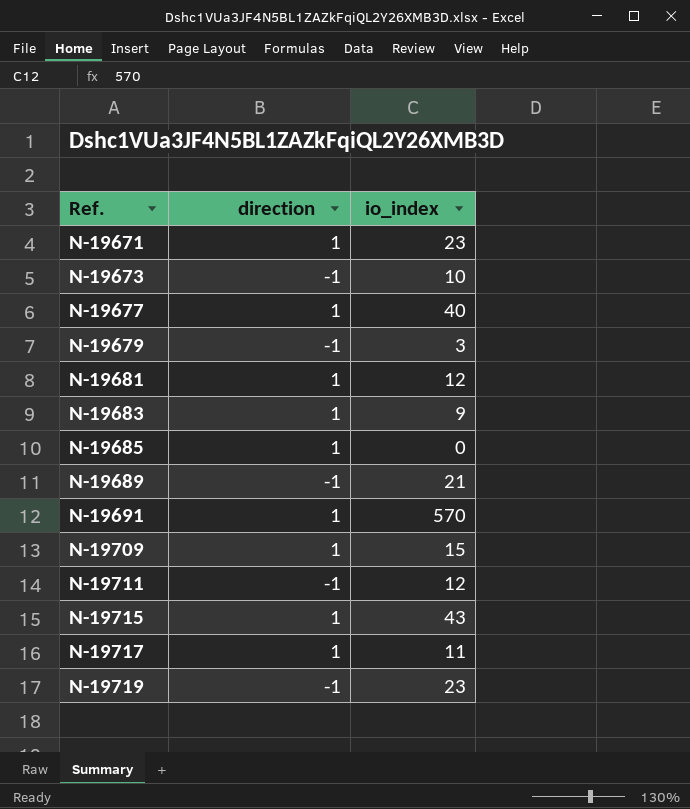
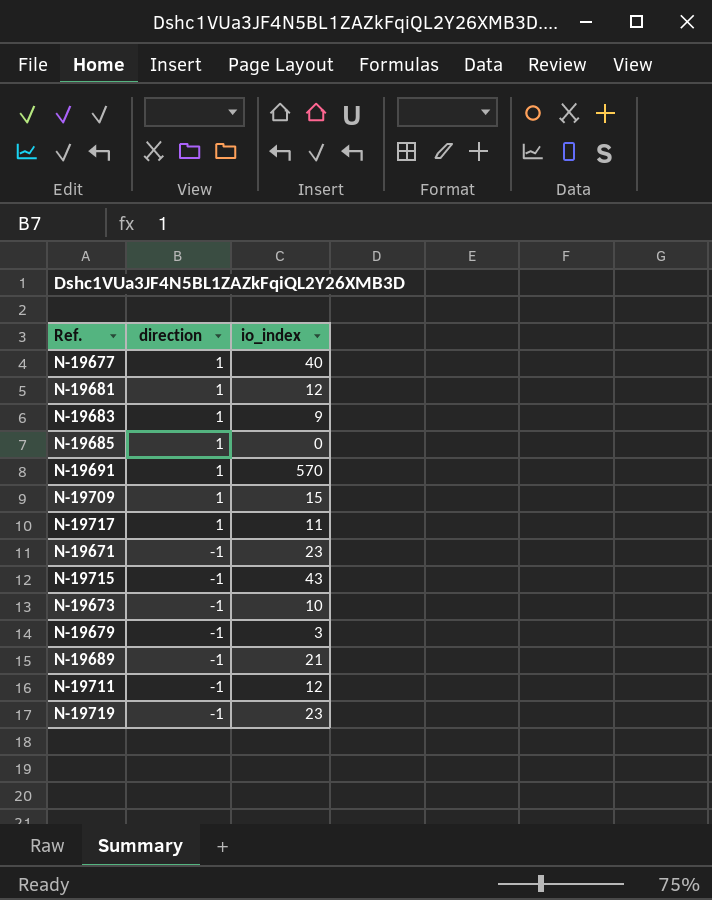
row order: Ref. ascending -> direction descending
N-19671 | direction: 1 -> -1
N-19715 | direction: 1 -> -1

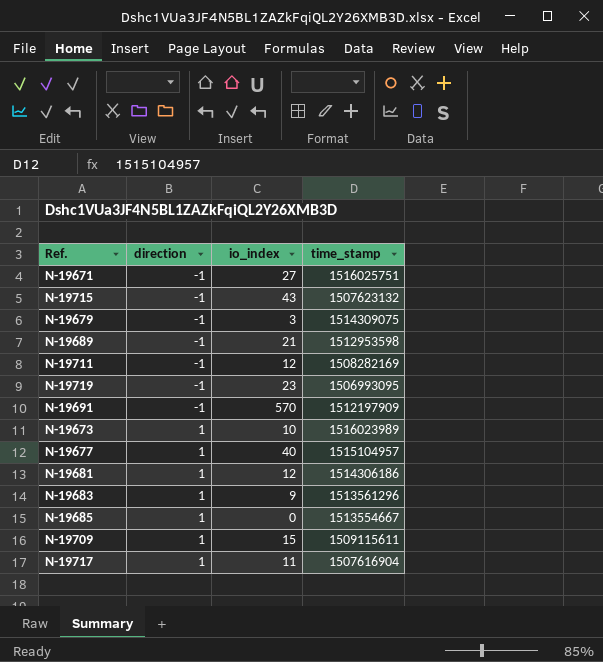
row order: direction descending -> direction ascending
column time_stamp | position: none -> 4
N-19671 | io_index: 23 -> 27
N-19691 | direction: 1 -> -1
N-19673 | direction: -1 -> 1

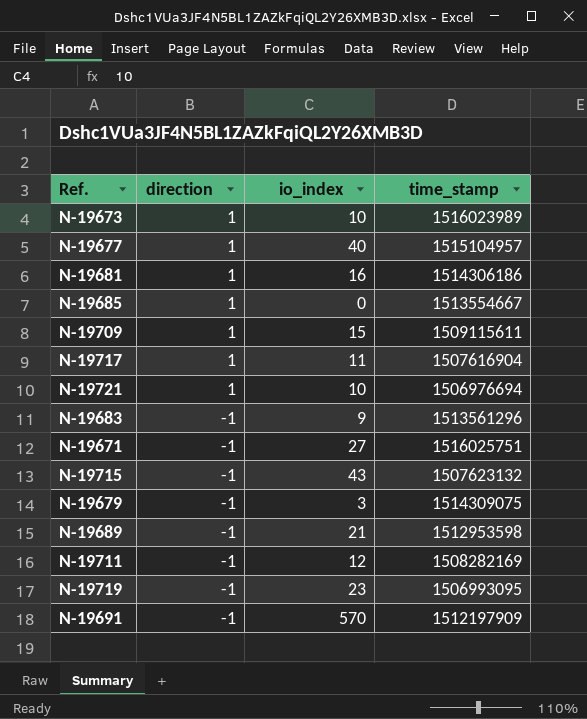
row order: direction ascending -> direction descending
N-19681 | io_index: 12 -> 16
row N-19721: none -> 1 | 10 | 1506976694
N-19683 | direction: 1 -> -1

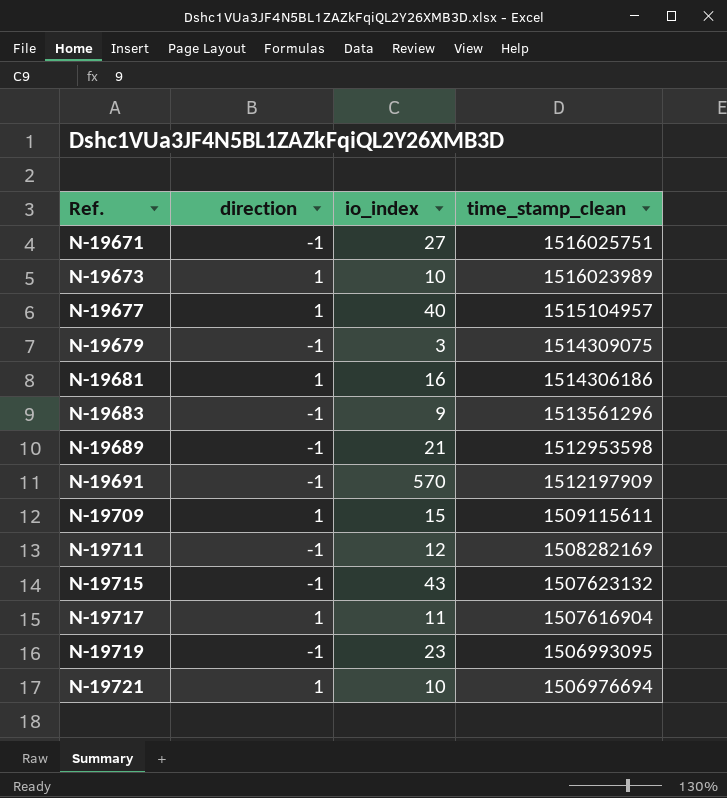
row order: direction descending -> Ref. ascending
column name: time_stamp -> time_stamp_clean
row N-19685: 1 | 0 | 1513554667 -> none

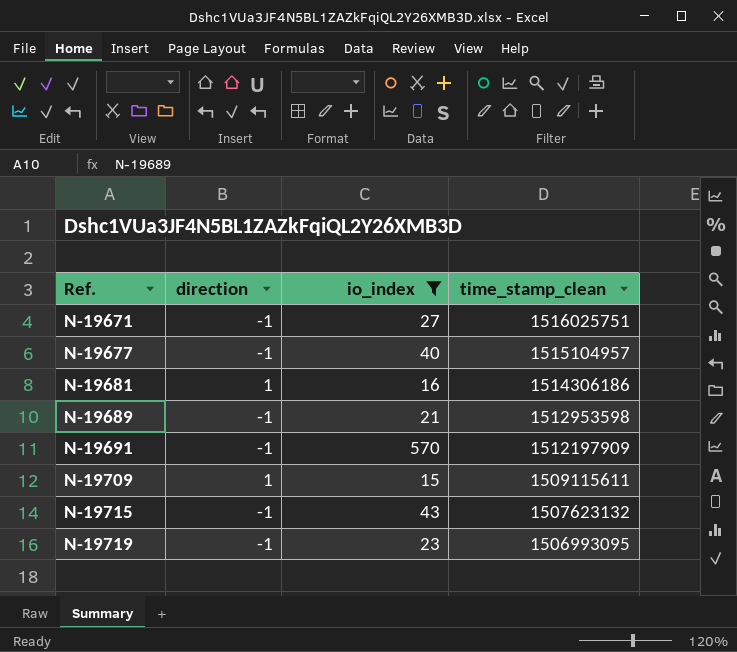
filter: none -> io_index >= 15
N-19677 | direction: 1 -> -1

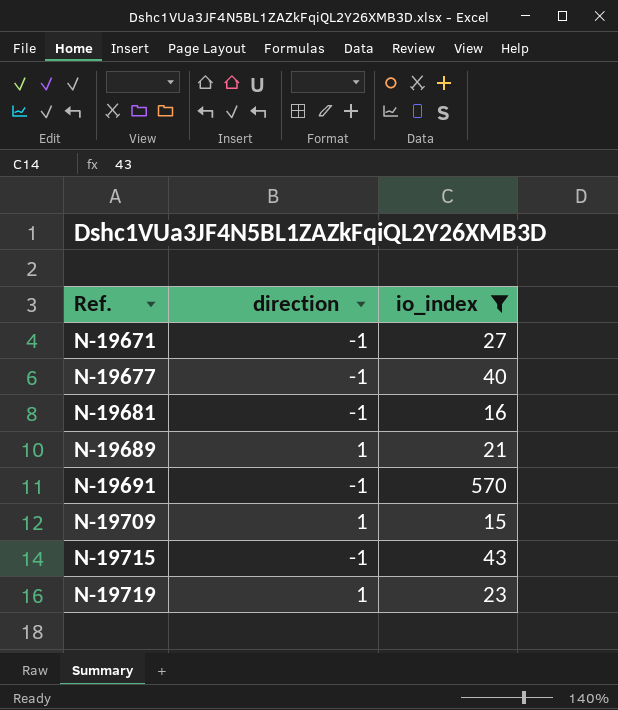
column time_stamp_clean | position: 4 -> none
N-19681 | direction: 1 -> -1
N-19689 | direction: -1 -> 1
N-19719 | direction: -1 -> 1

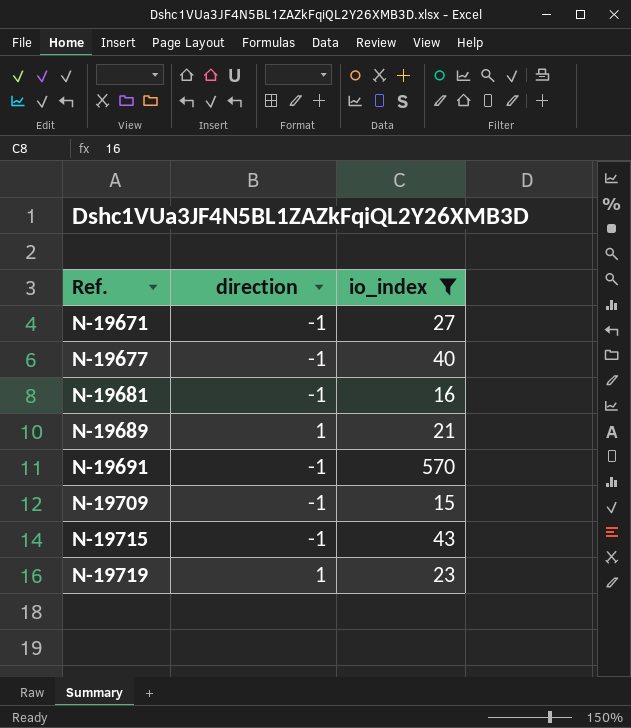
N-19709 | direction: 1 -> -1

